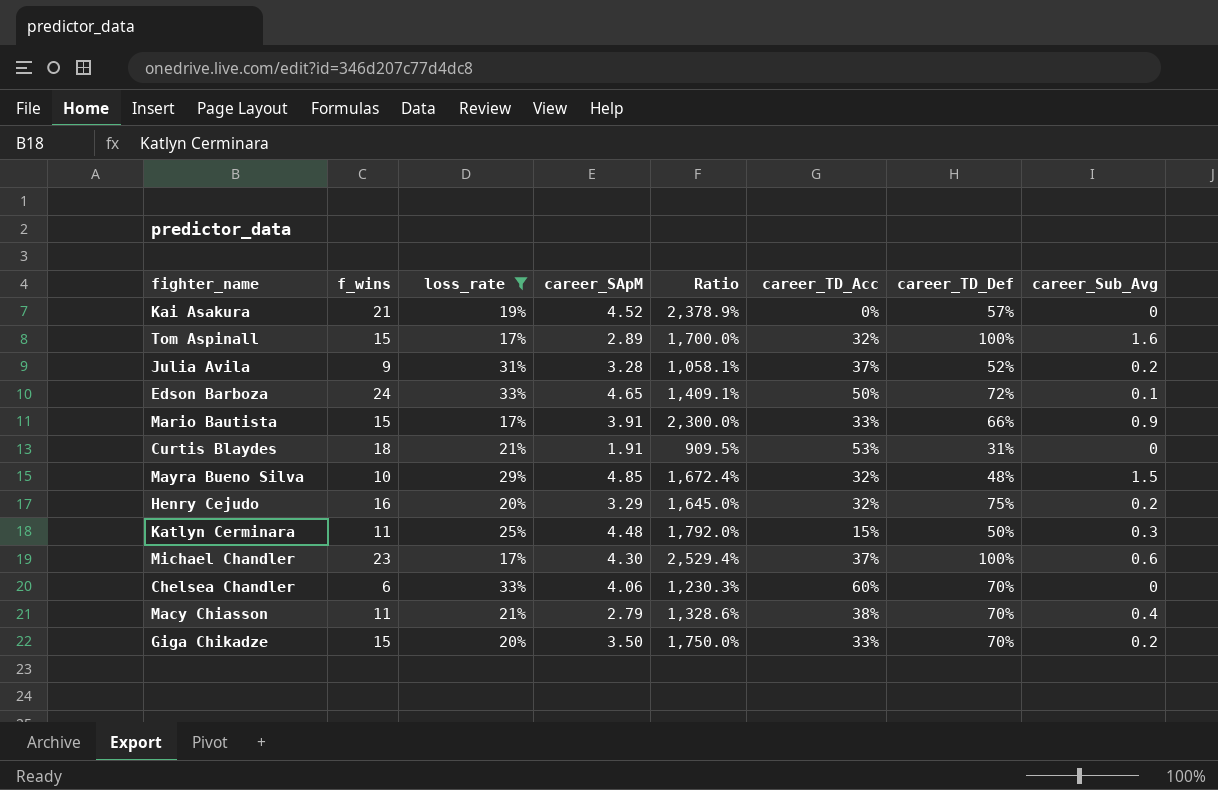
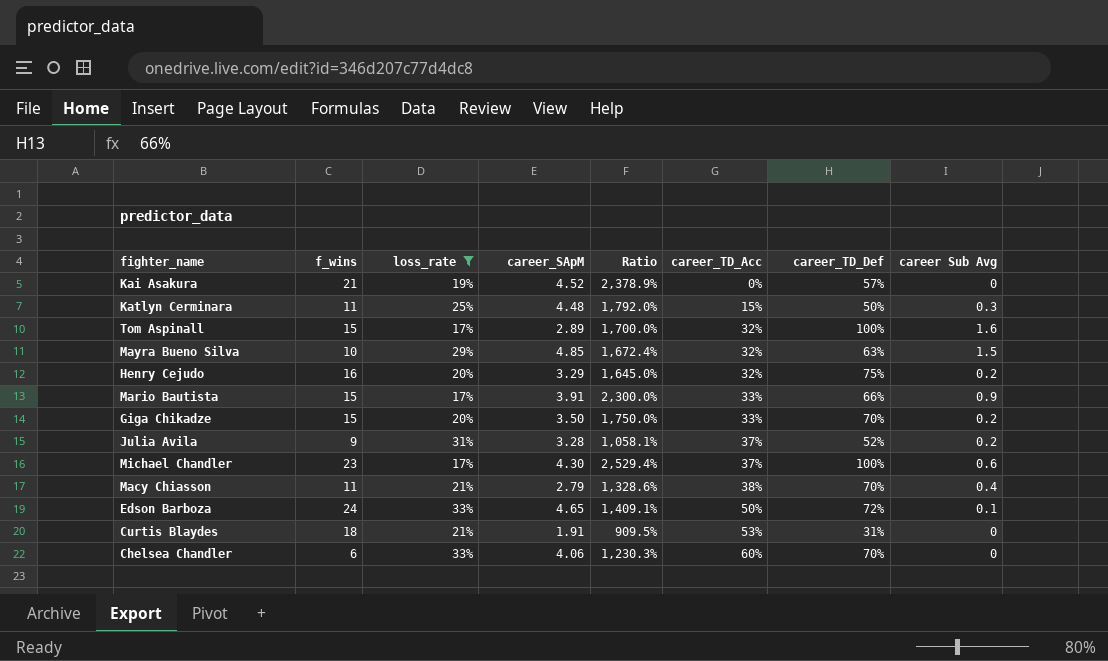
row order: none -> career_TD_Acc ascending
column name: career_Sub_Avg -> career Sub Avg
Mayra Bueno Silva | career_TD_Def: 48% -> 63%

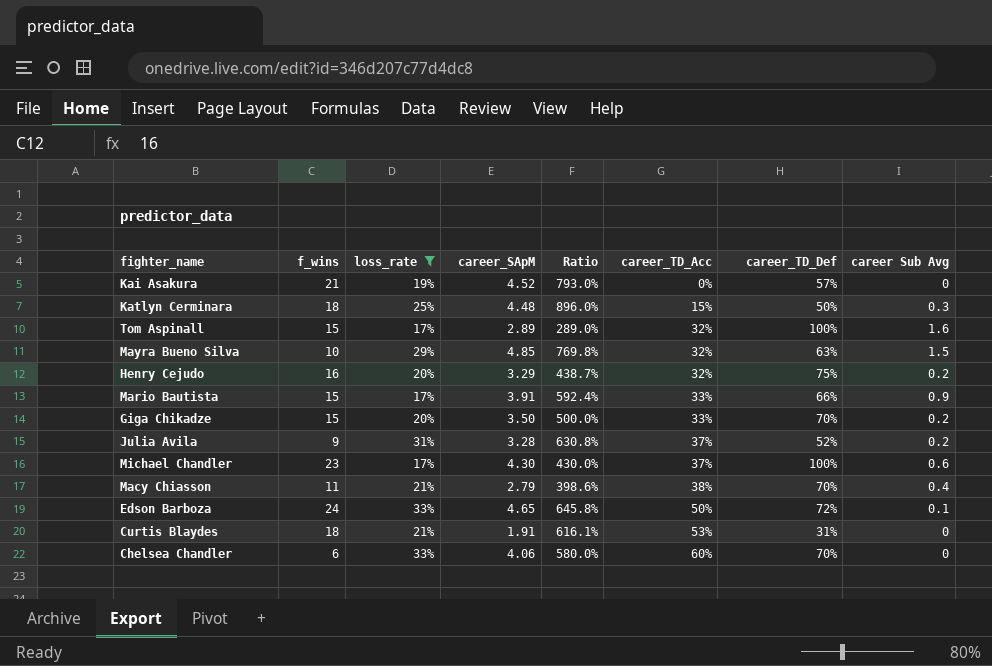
column Ratio | formula: [career_SApM] / [loss_rate] -> [career_SApM] / [career_TD_Def]
Katlyn Cerminara | f_wins: 11 -> 18

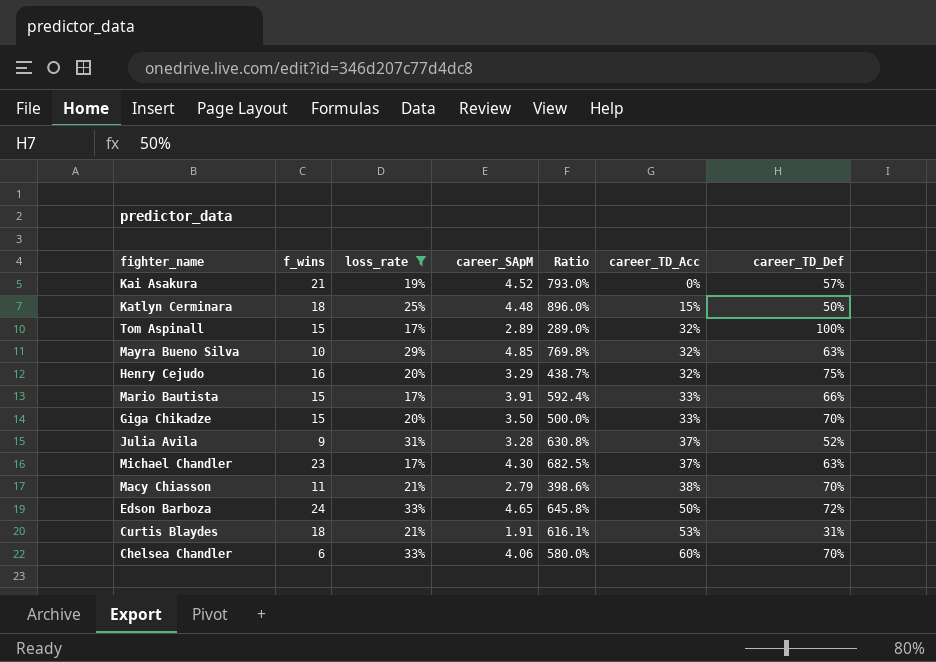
column career Sub Avg | position: 8 -> none
Michael Chandler | Ratio: 430.0% -> 682.5%
Michael Chandler | career_TD_Def: 100% -> 63%

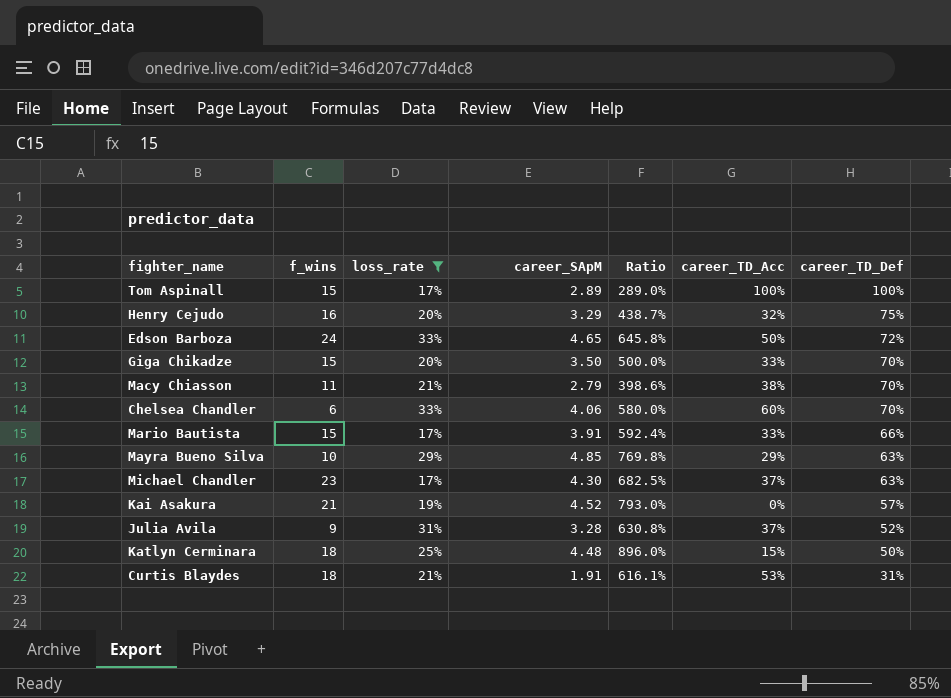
row order: career_TD_Acc ascending -> career_TD_Def descending
Tom Aspinall | career_TD_Acc: 32% -> 100%
Mayra Bueno Silva | career_TD_Acc: 32% -> 29%

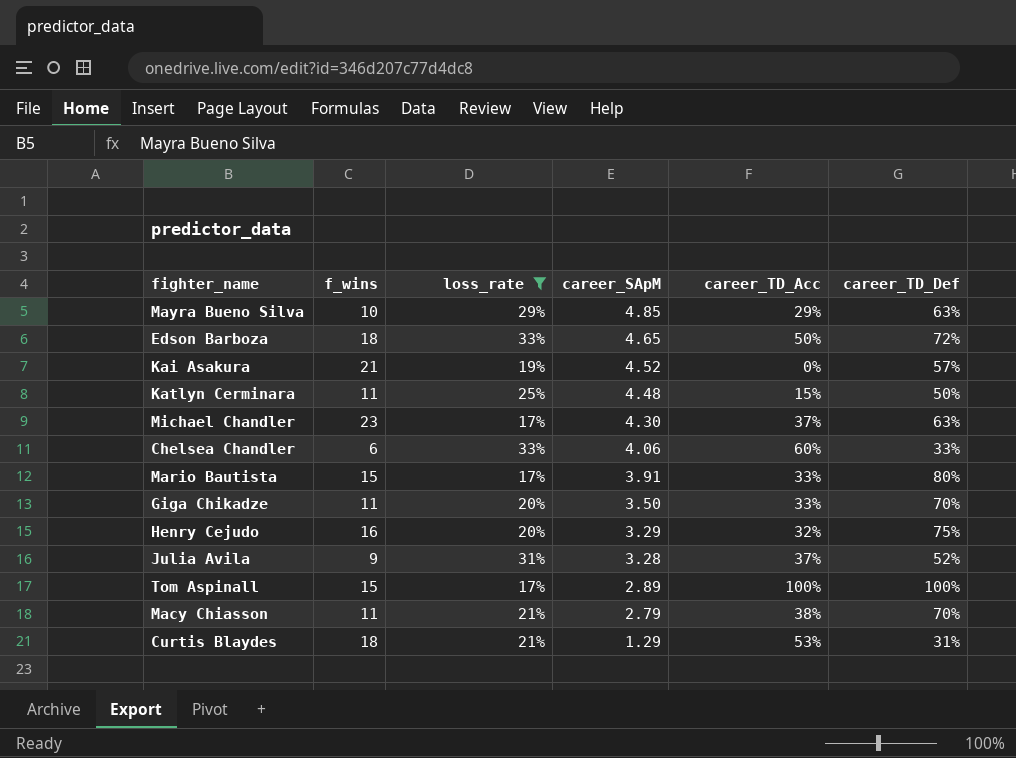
row order: career_TD_Def descending -> career_SApM descending
column Ratio | formula: [career_SApM] / [career_TD_Def] -> none
Edson Barboza | f_wins: 24 -> 18
Katlyn Cerminara | f_wins: 18 -> 11
Chelsea Chandler | career_TD_Def: 70% -> 33%
Mario Bautista | career_TD_Def: 66% -> 80%
Giga Chikadze | f_wins: 15 -> 11
Curtis Blaydes | career_SApM: 1.91 -> 1.29

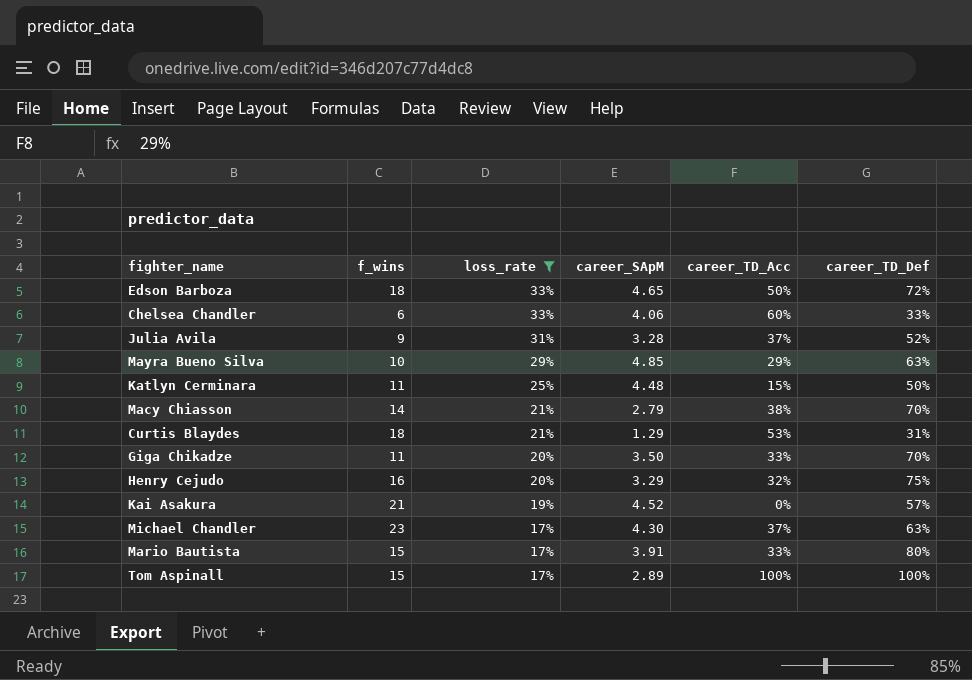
row order: career_SApM descending -> loss_rate descending
Macy Chiasson | f_wins: 11 -> 14

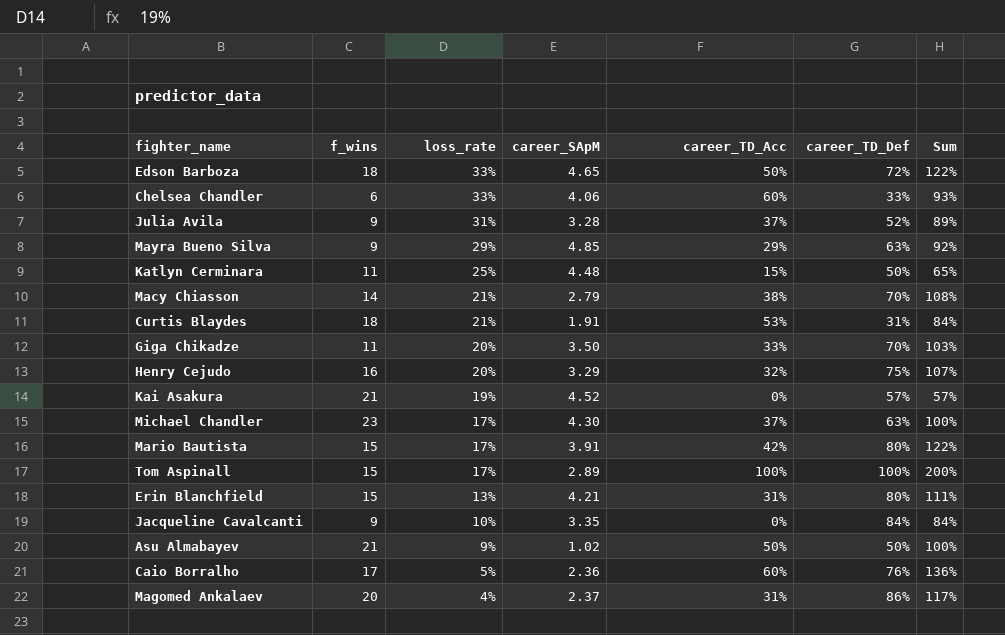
filter: loss_rate >= 17% -> none
column Sum | formula: none -> [career_TD_Acc] + [career_TD_Def]
Mayra Bueno Silva | f_wins: 10 -> 9
Curtis Blaydes | career_SApM: 1.29 -> 1.91
Mario Bautista | career_TD_Acc: 33% -> 42%

